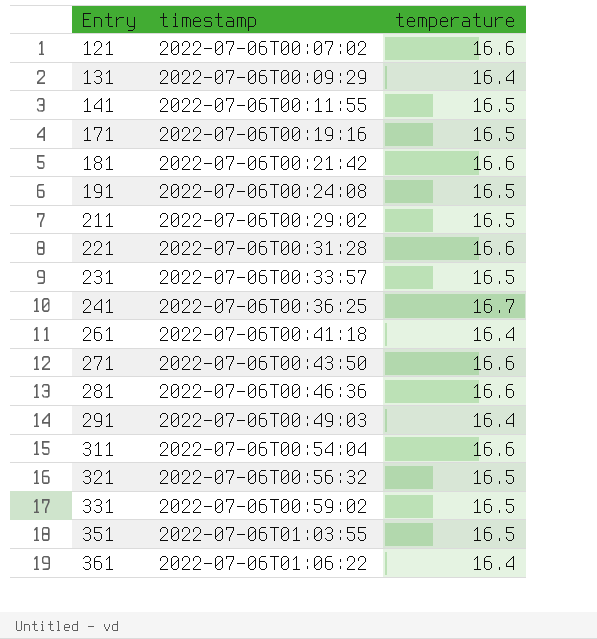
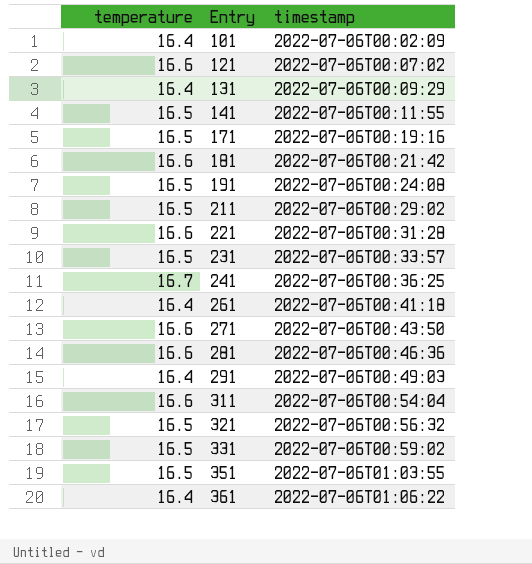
column temperature | position: 3 -> 1
row 101: none -> 16.4 | 2022-07-06T00:02:09

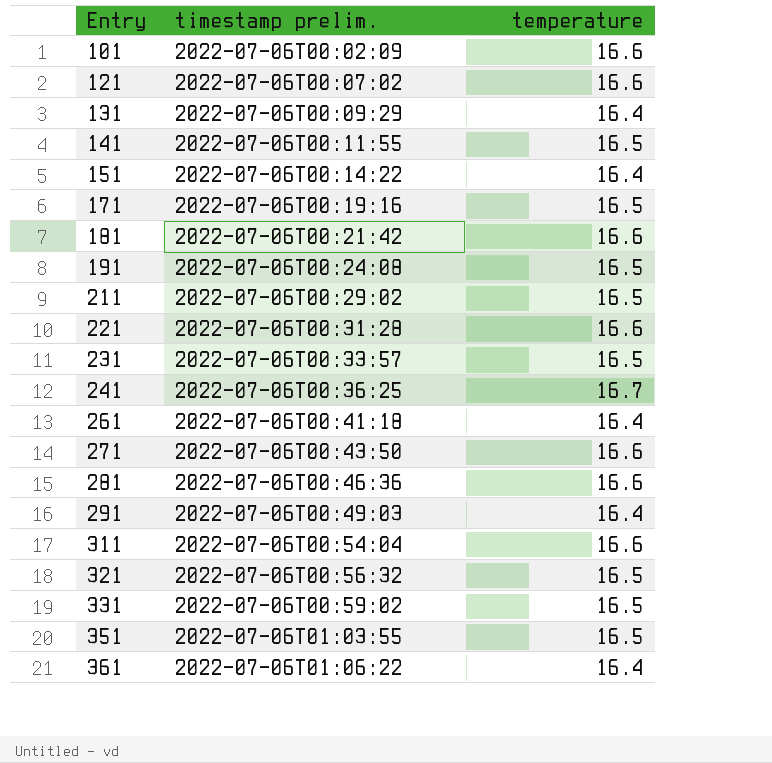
column name: timestamp -> timestamp prelim.
column temperature | position: 1 -> 3
101 | temperature: 16.4 -> 16.6
row 151: none -> 2022-07-06T00:14:22 | 16.4

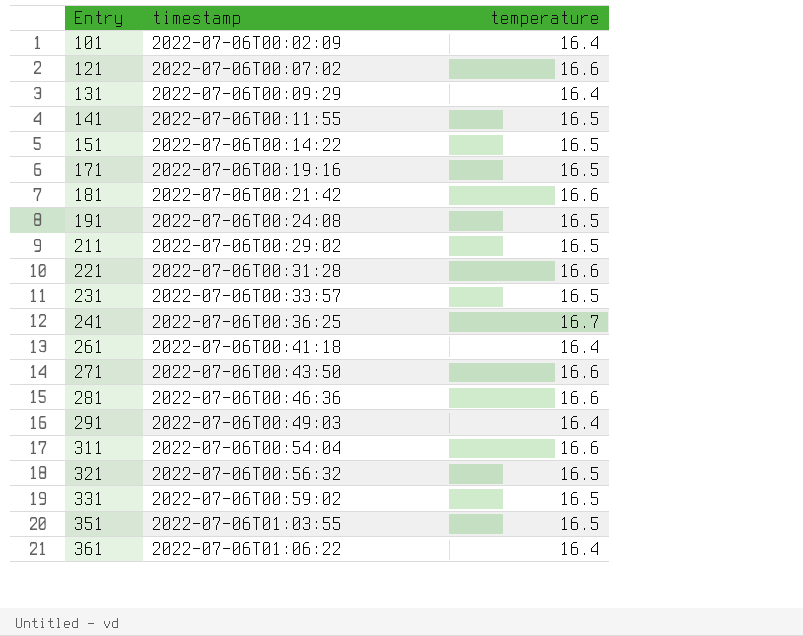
column name: timestamp prelim. -> timestamp
101 | temperature: 16.6 -> 16.4
151 | temperature: 16.4 -> 16.5

